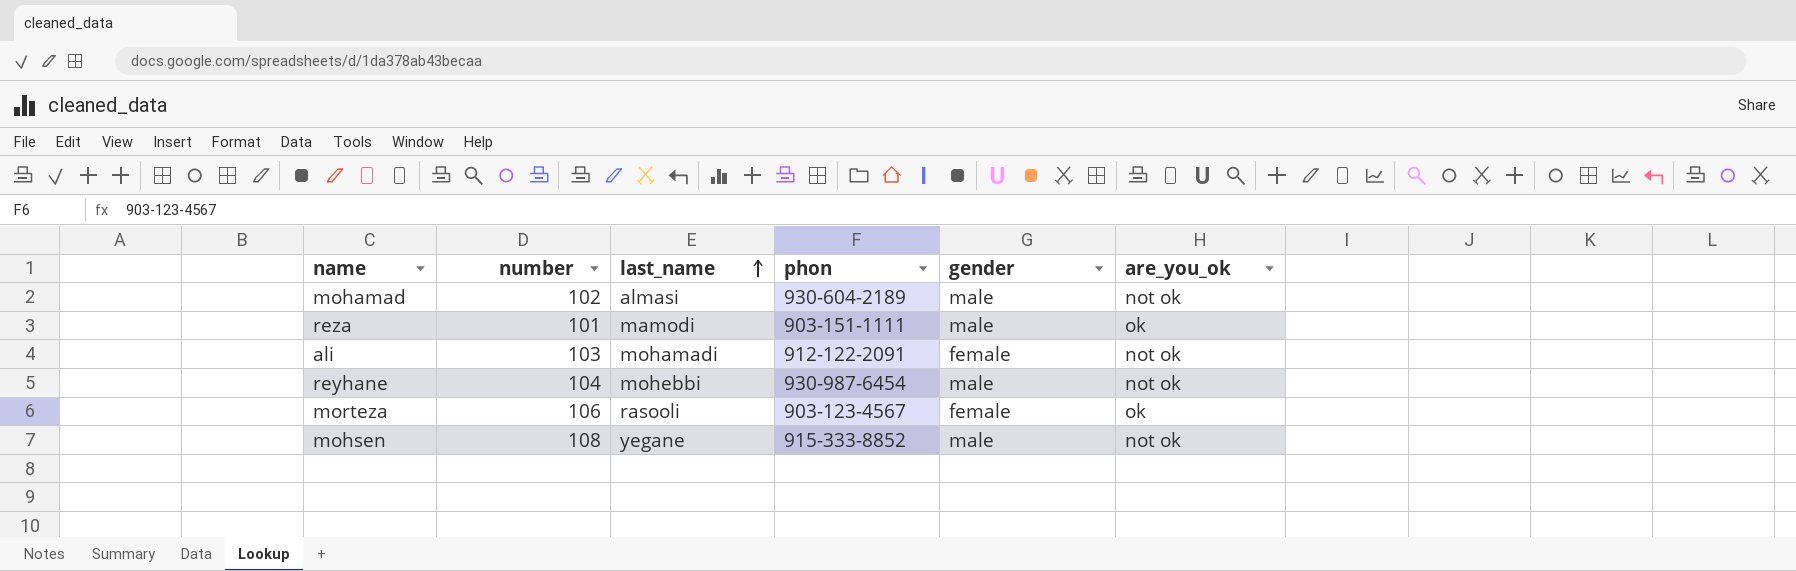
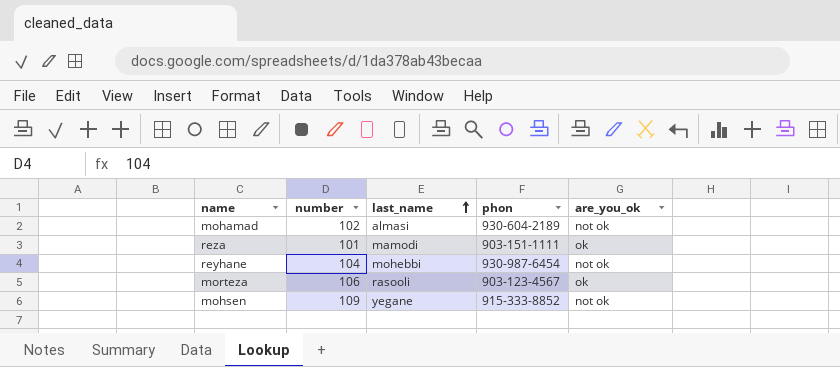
column gender | position: 5 -> none
row ali: 103 | mohamadi | 912-122-2091 | female | not ok -> none
mohsen | number: 108 -> 109

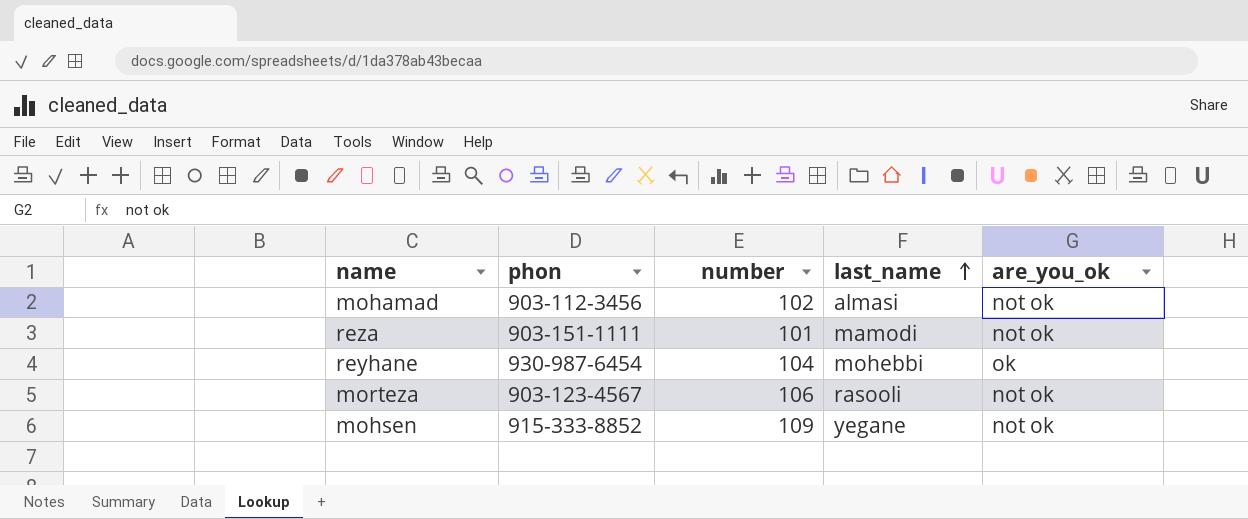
column phon | position: 4 -> 2
mohamad | phon: 930-604-2189 -> 903-112-3456
reza | are_you_ok: ok -> not ok
reyhane | are_you_ok: not ok -> ok
morteza | are_you_ok: ok -> not ok

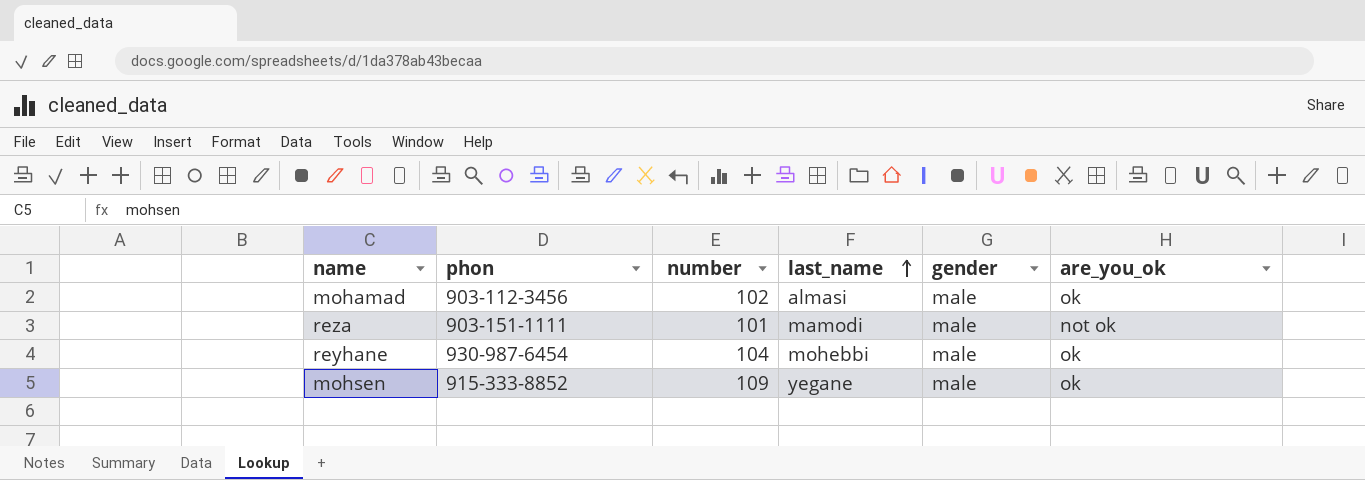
column gender | position: none -> 5
row morteza: 903-123-4567 | 106 | rasooli | not ok -> none
mohamad | are_you_ok: not ok -> ok
mohsen | are_you_ok: not ok -> ok

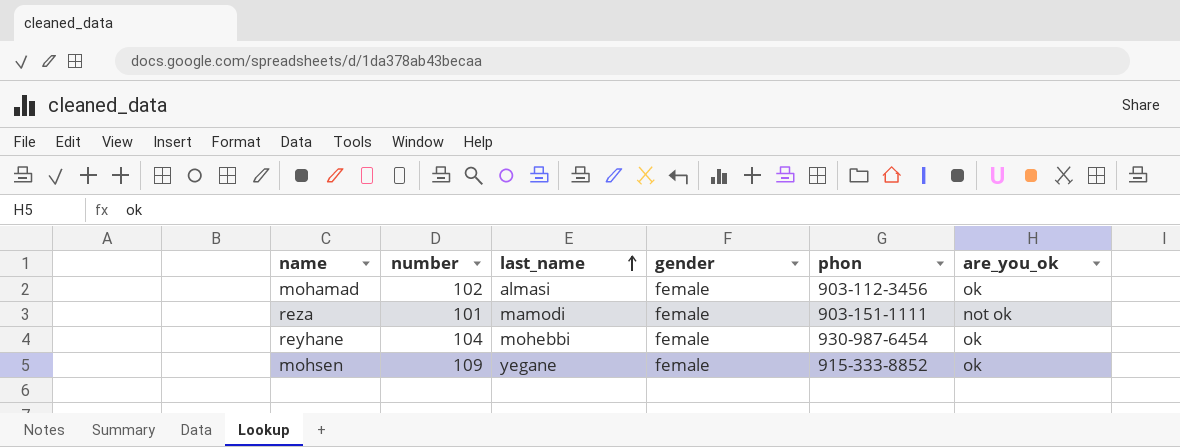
column phon | position: 2 -> 5
mohamad | gender: male -> female
reza | gender: male -> female
reyhane | gender: male -> female
mohsen | gender: male -> female

